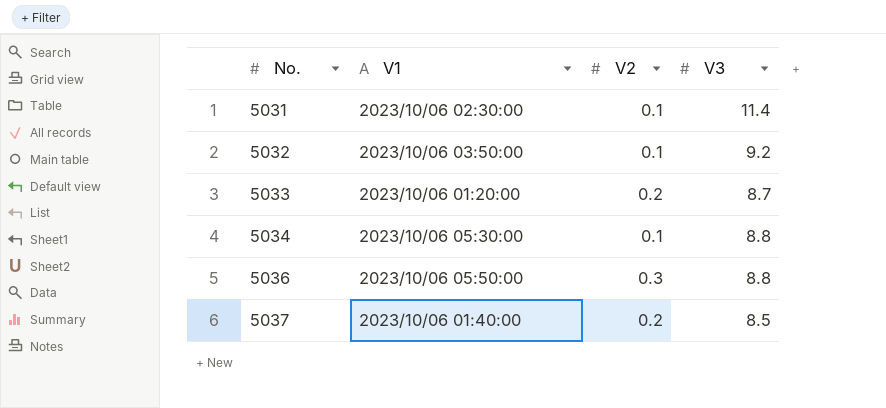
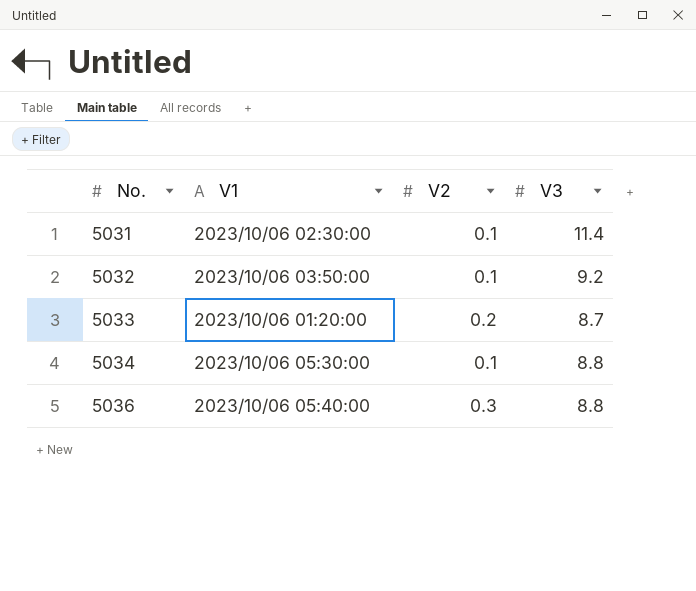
row 5037: 2023/10/06 01:40:00 | 0.2 | 8.5 -> none
5036 | V1: 2023/10/06 05:50:00 -> 2023/10/06 05:40:00

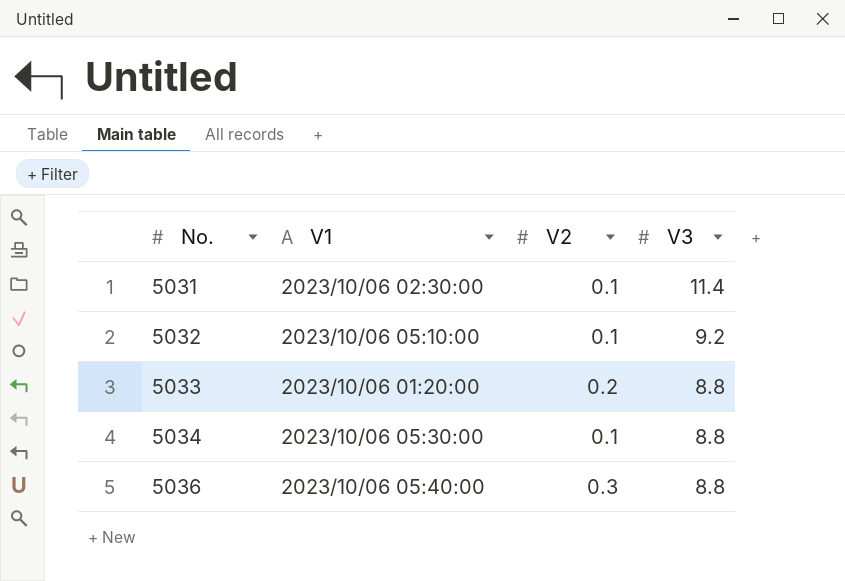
5032 | V1: 2023/10/06 03:50:00 -> 2023/10/06 05:10:00
5033 | V3: 8.7 -> 8.8

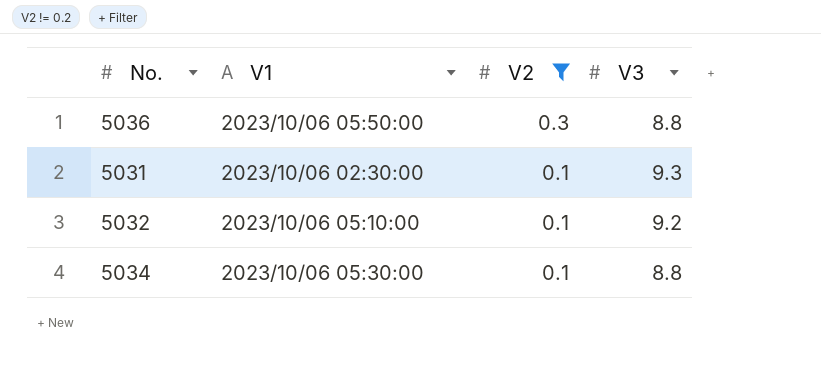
filter: none -> V2 != 0.2
row order: No. ascending -> V2 descending
5036 | V1: 2023/10/06 05:40:00 -> 2023/10/06 05:50:00
5031 | V3: 11.4 -> 9.3

